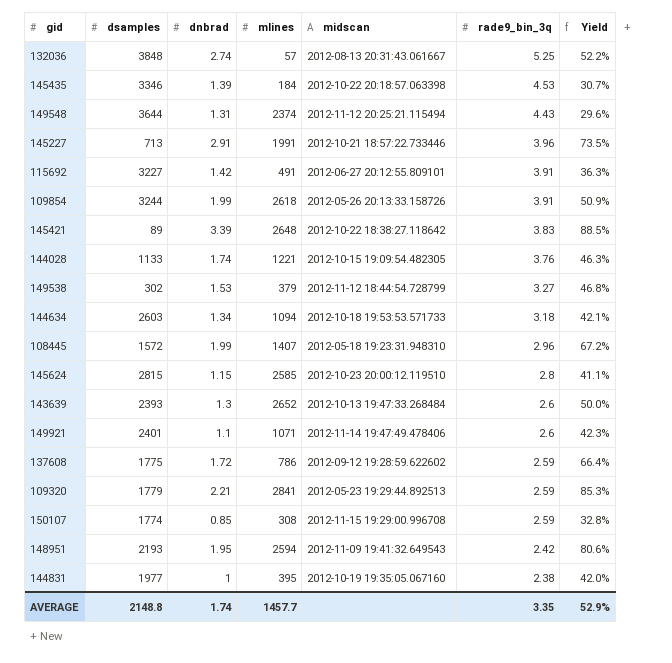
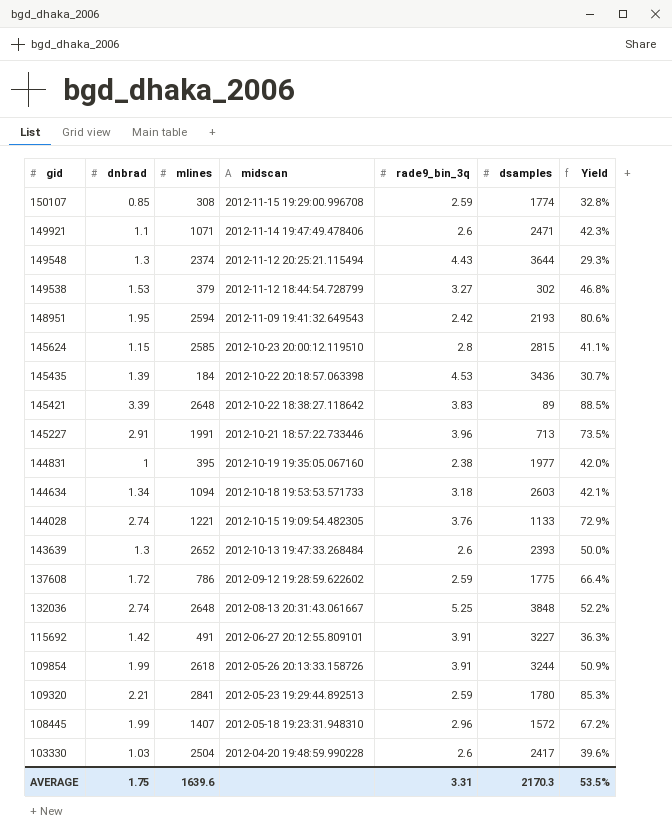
row order: rade9_bin_3q descending -> gid descending
column dsamples | position: 2 -> 6
149921 | dsamples: 2401 -> 2471
149548 | dnbrad: 1.31 -> 1.3
149548 | Yield: 29.6% -> 29.3%
145435 | dsamples: 3346 -> 3436
144028 | dnbrad: 1.74 -> 2.74
144028 | Yield: 46.3% -> 72.9%
132036 | mlines: 57 -> 2648
109320 | dsamples: 1779 -> 1780
row 103330: none -> 1.03 | 2504 | 2012-04-20 19:48:59.990228 | 2.6 | 2417 | 39.6%
AVERAGE | dnbrad: 1.74 -> 1.75
AVERAGE | mlines: 1457.7 -> 1639.6
AVERAGE | rade9_bin_3q: 3.35 -> 3.31
AVERAGE | dsamples: 2148.8 -> 2170.3
AVERAGE | Yield: 52.9% -> 53.5%

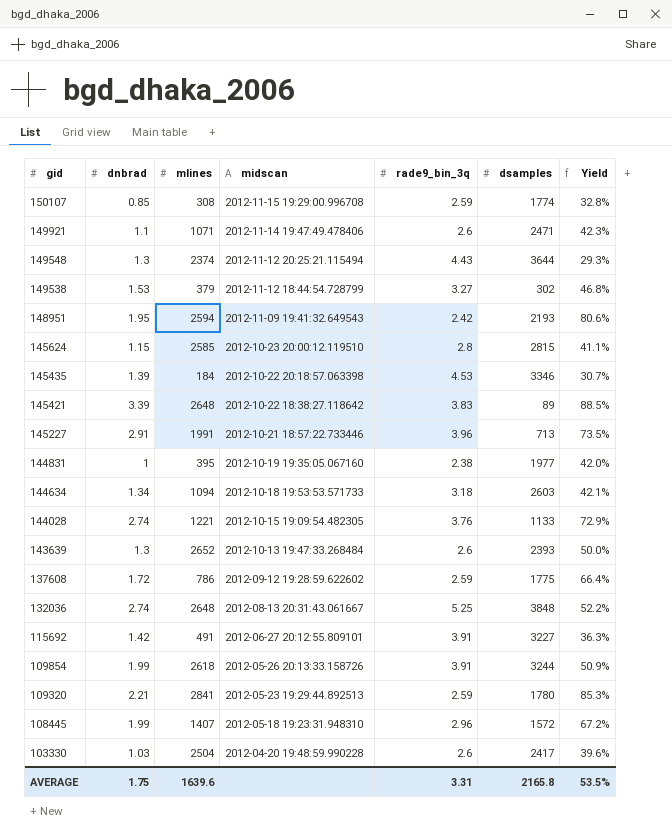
145435 | dsamples: 3436 -> 3346
AVERAGE | dsamples: 2170.3 -> 2165.8

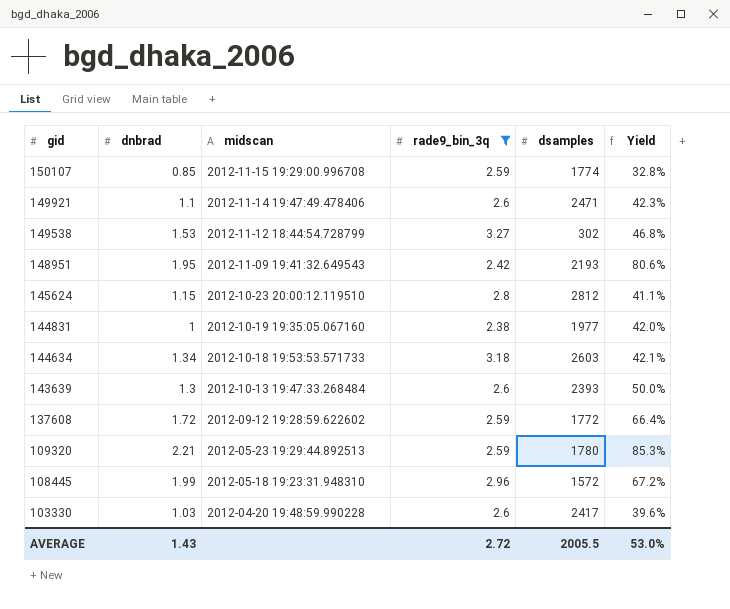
filter: none -> rade9_bin_3q <= 3.27
column mlines | position: 3 -> none
145624 | dsamples: 2815 -> 2812
137608 | dsamples: 1775 -> 1772
AVERAGE | dnbrad: 1.75 -> 1.43
AVERAGE | rade9_bin_3q: 3.31 -> 2.72
AVERAGE | dsamples: 2165.8 -> 2005.5
AVERAGE | Yield: 53.5% -> 53.0%

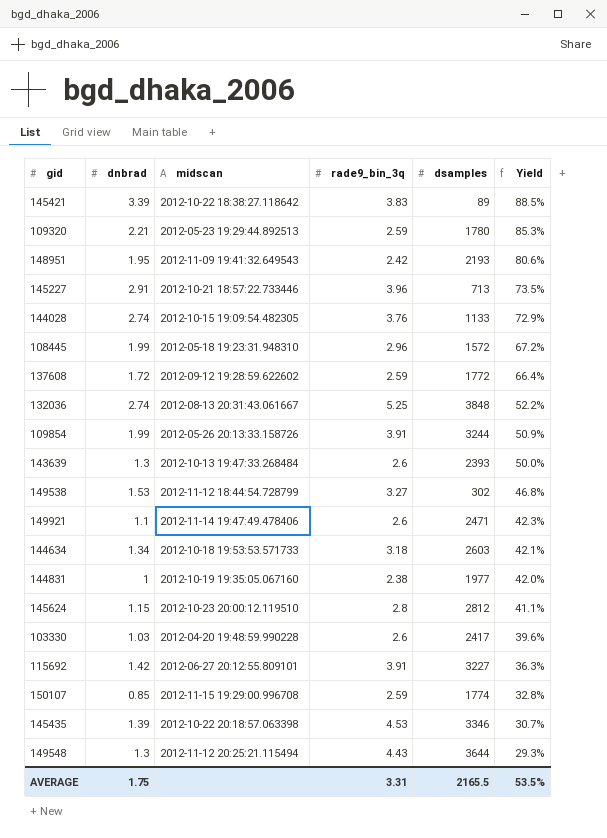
filter: rade9_bin_3q <= 3.27 -> none
row order: gid descending -> Yield descending
AVERAGE | dnbrad: 1.43 -> 1.75
AVERAGE | rade9_bin_3q: 2.72 -> 3.31
AVERAGE | dsamples: 2005.5 -> 2165.5
AVERAGE | Yield: 53.0% -> 53.5%

